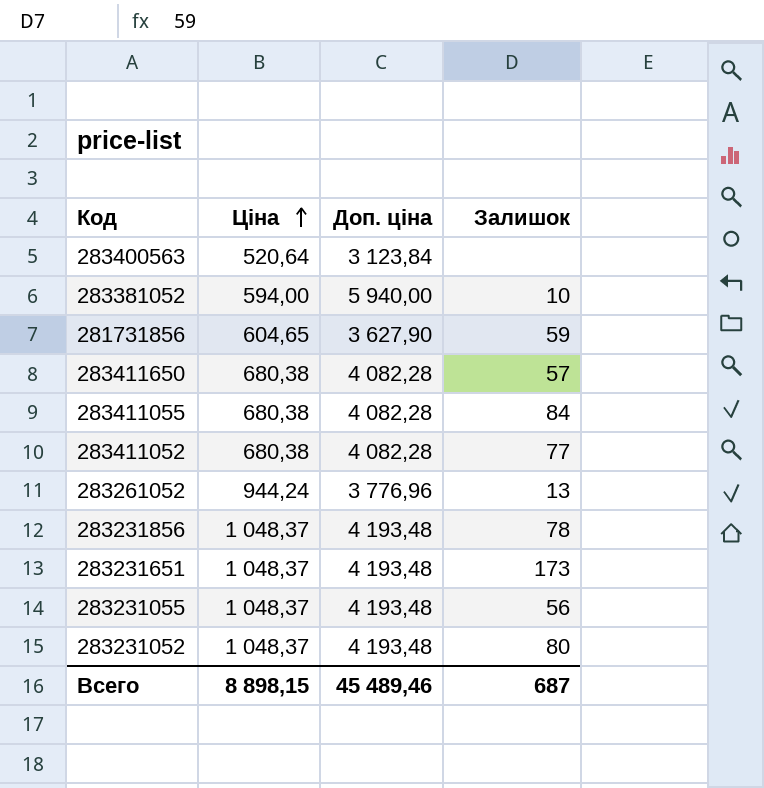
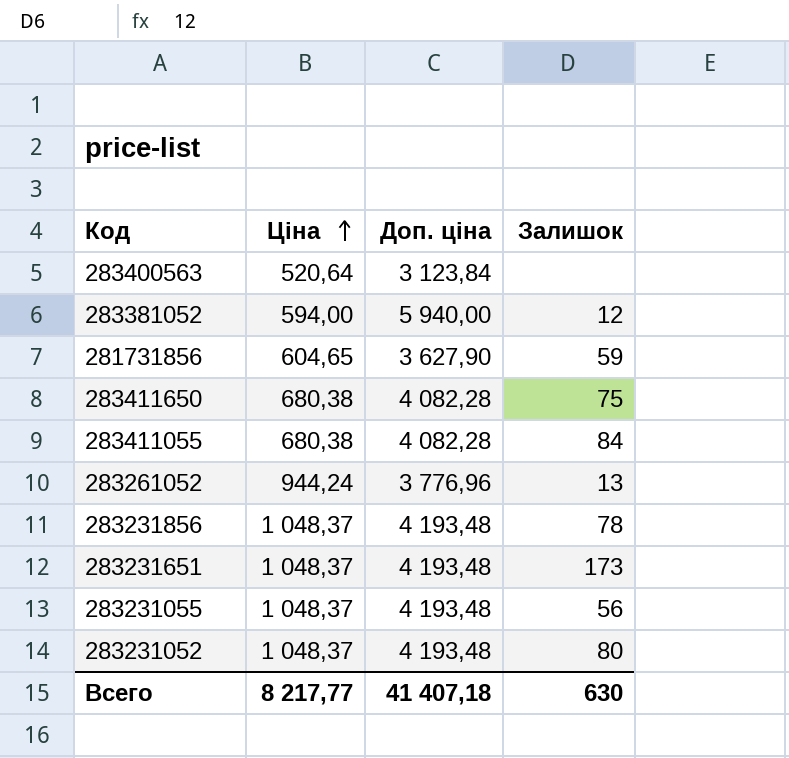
row 283411052: 680,38 | 4 082,28 | 77 -> none
283381052 | Залишок: 10 -> 12
283411650 | Залишок: 57 -> 75
Всего | Ціна: 8 898,15 -> 8 217,77
Всего | Доп. ціна: 45 489,46 -> 41 407,18
Всего | Залишок: 687 -> 630

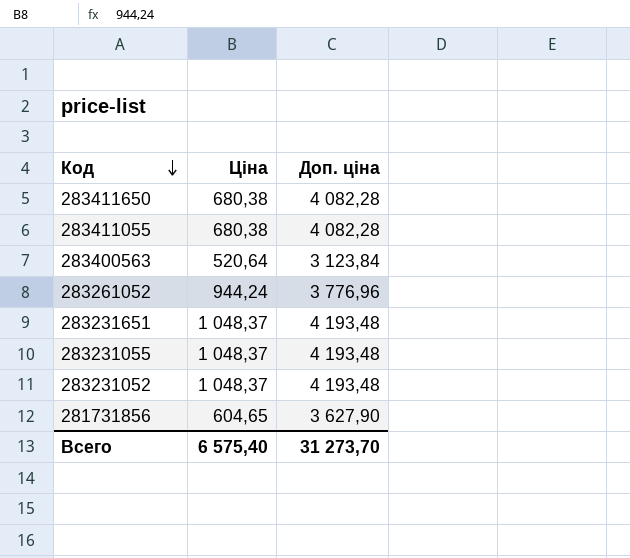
row order: Ціна ascending -> Код descending
column Залишок | position: 4 -> none
row 283381052: 594,00 | 5 940,00 | 12 -> none
row 283231856: 1 048,37 | 4 193,48 | 78 -> none
Всего | Ціна: 8 217,77 -> 6 575,40
Всего | Доп. ціна: 41 407,18 -> 31 273,70

